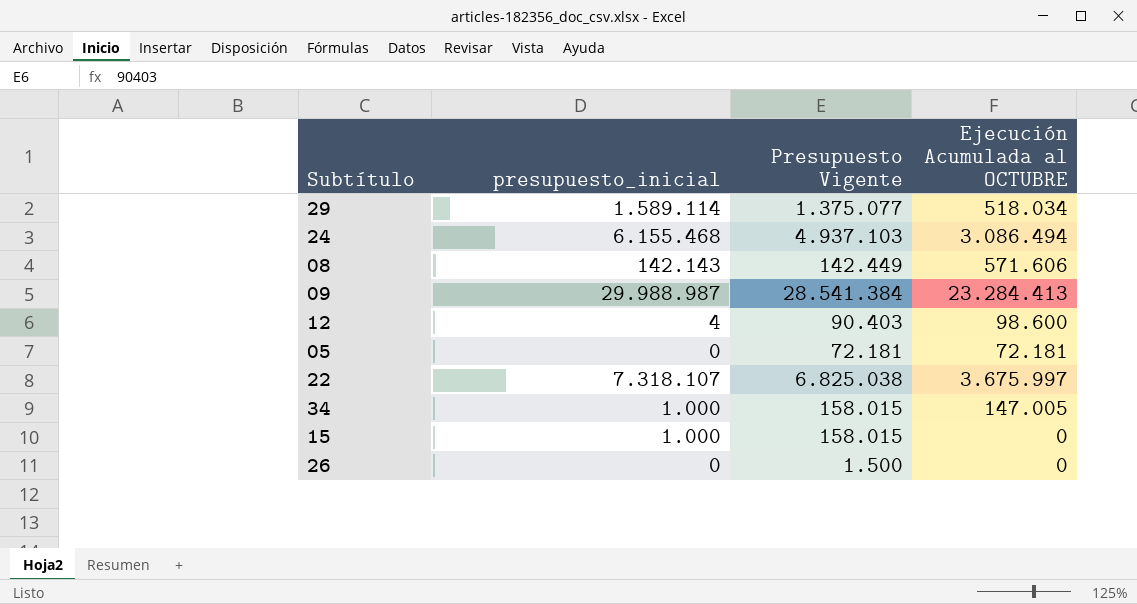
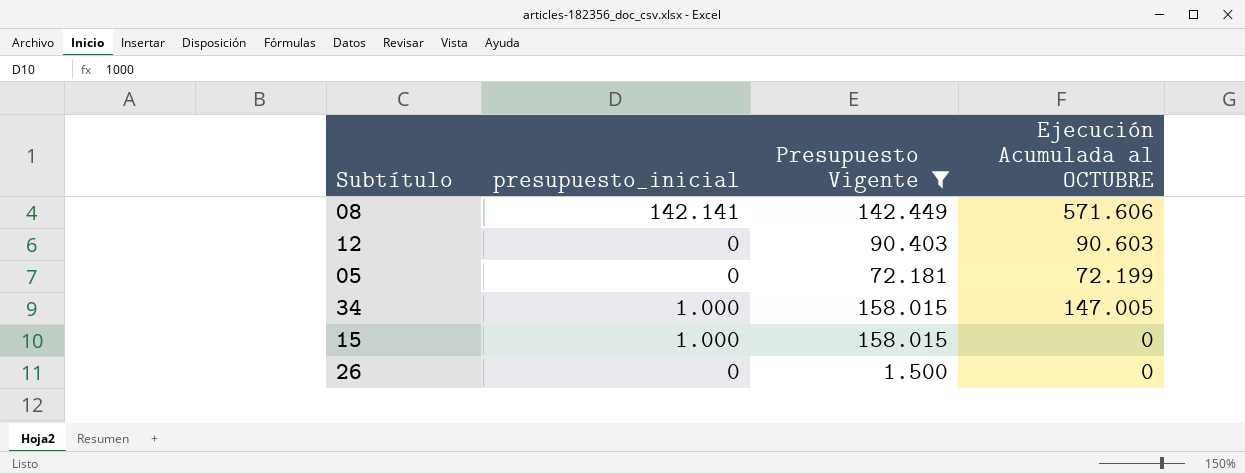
filter: none -> Presupuesto Vigente <= 158.015
08 | presupuesto_inicial: 142.143 -> 142.141
12 | presupuesto_inicial: 4 -> 0
12 | Ejecución Acumulada al OCTUBRE: 98.600 -> 90.603
05 | Ejecución Acumulada al OCTUBRE: 72.181 -> 72.199

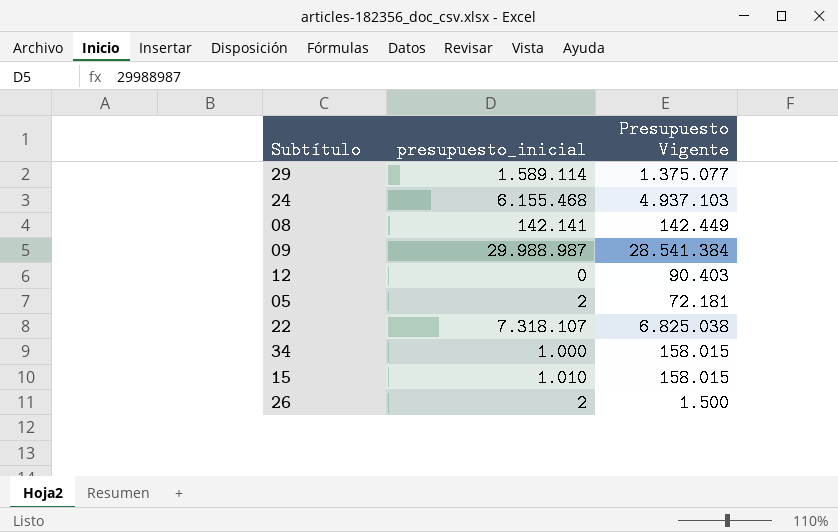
filter: Presupuesto Vigente <= 158.015 -> none
column Ejecución Acumulada al OCTUBRE | position: 4 -> none
05 | presupuesto_inicial: 0 -> 2
15 | presupuesto_inicial: 1.000 -> 1.010
26 | presupuesto_inicial: 0 -> 2

